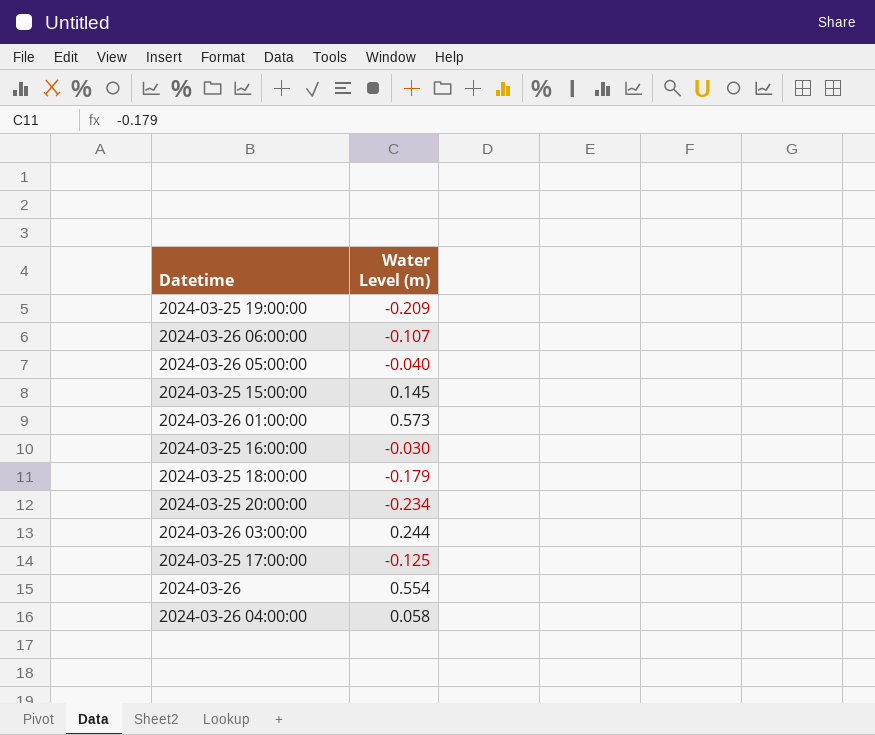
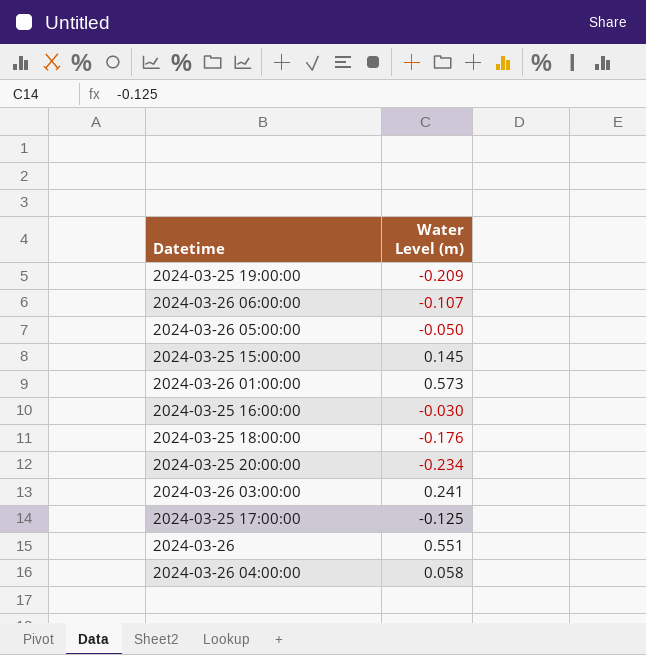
2024-03-26 05:00:00 | Water Level (m): -0.040 -> -0.050
2024-03-25 18:00:00 | Water Level (m): -0.179 -> -0.176
2024-03-26 03:00:00 | Water Level (m): 0.244 -> 0.241
2024-03-26 | Water Level (m): 0.554 -> 0.551

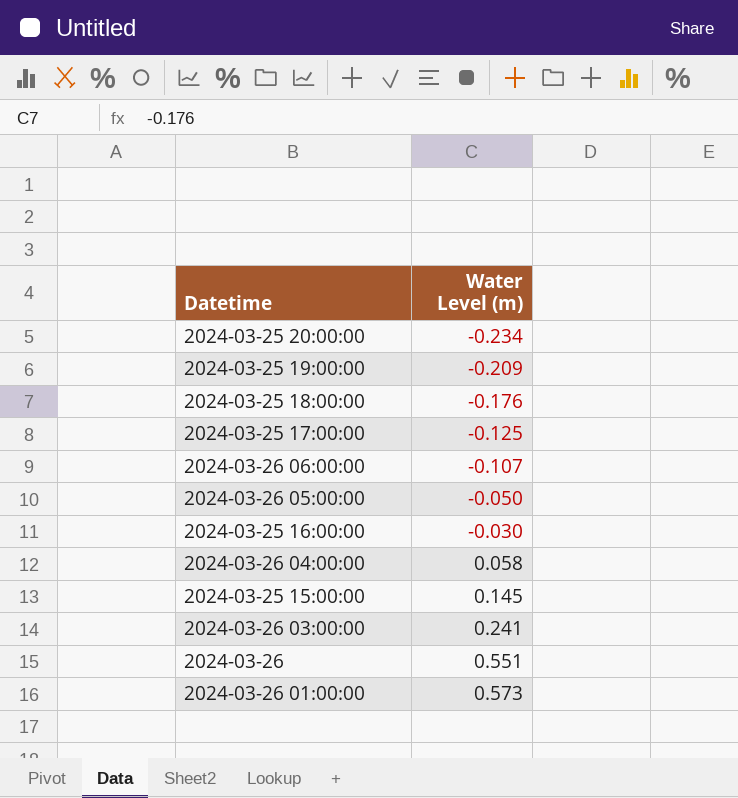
row order: none -> Water Level (m) ascending

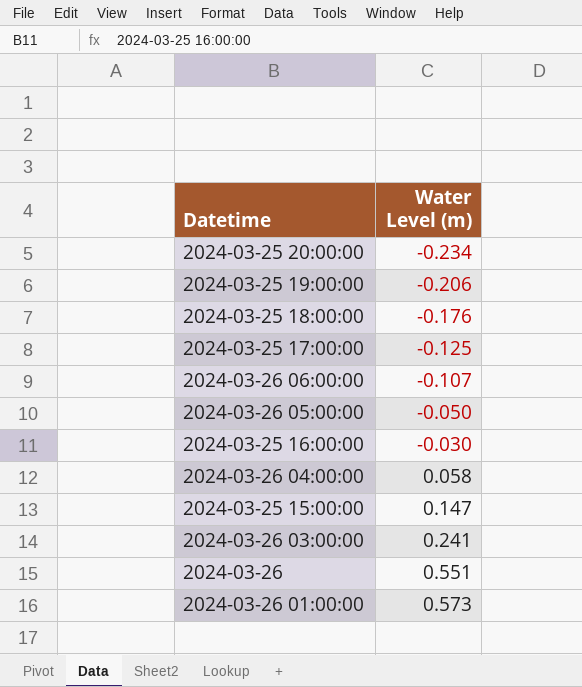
2024-03-25 19:00:00 | Water Level (m): -0.209 -> -0.206
2024-03-25 15:00:00 | Water Level (m): 0.145 -> 0.147

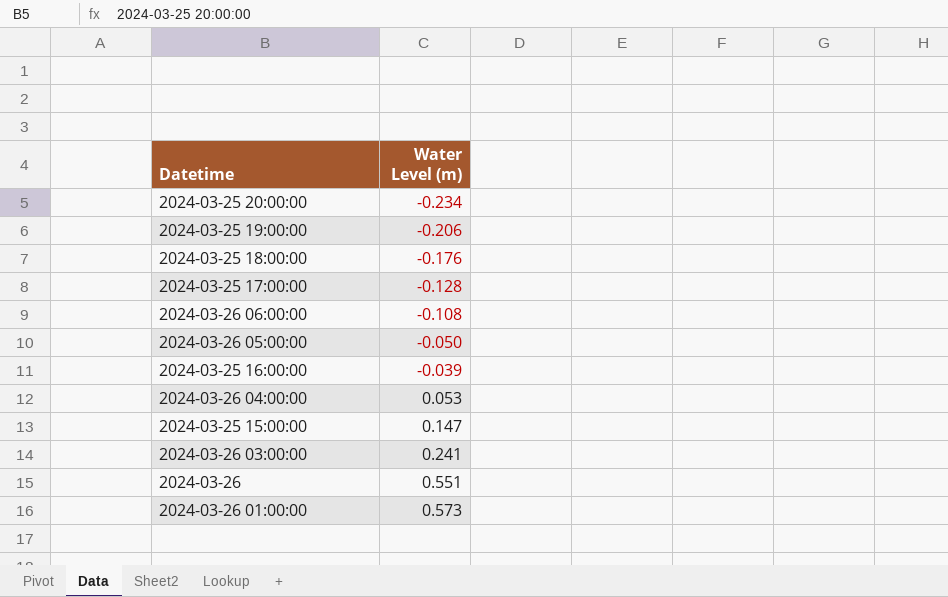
2024-03-25 17:00:00 | Water Level (m): -0.125 -> -0.128
2024-03-26 06:00:00 | Water Level (m): -0.107 -> -0.108
2024-03-25 16:00:00 | Water Level (m): -0.030 -> -0.039
2024-03-26 04:00:00 | Water Level (m): 0.058 -> 0.053

